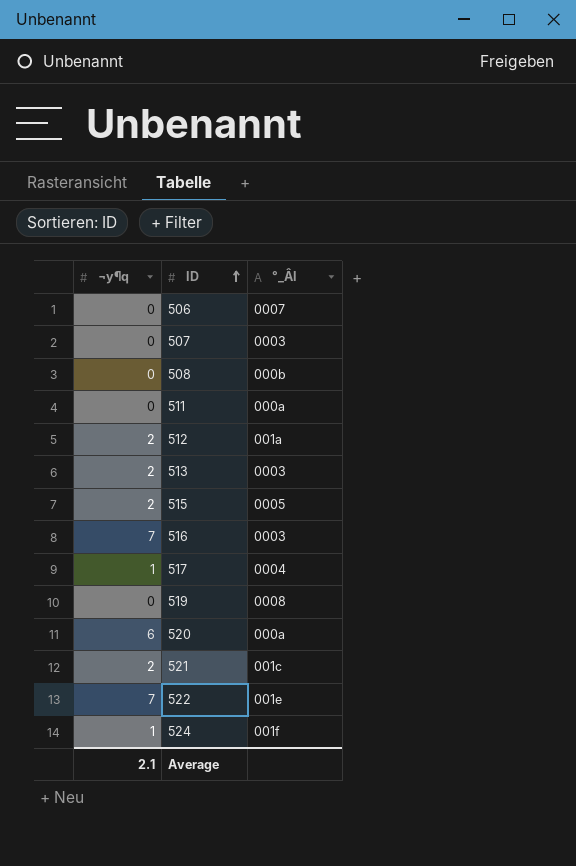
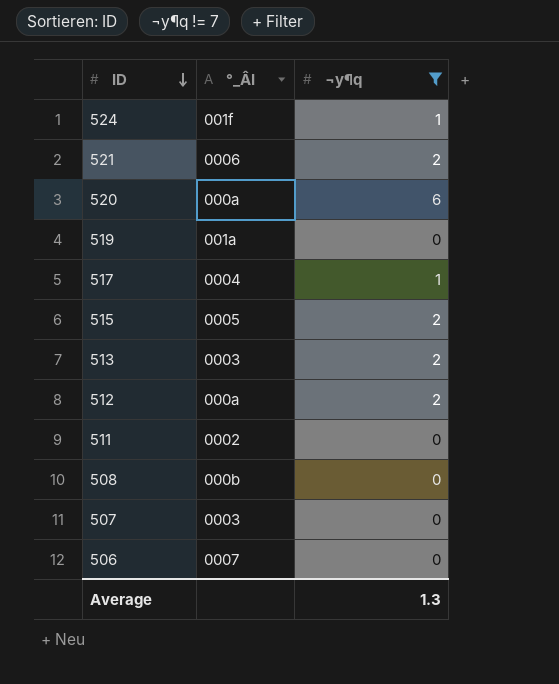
filter: none -> ¬y¶q != 7
row order: ID ascending -> ID descending
column ¬y¶q | position: 1 -> 3
521 | °_ÂI: 001c -> 0006
519 | °_ÂI: 0008 -> 001a
512 | °_ÂI: 001a -> 000a
511 | °_ÂI: 000a -> 0002
Average | ¬y¶q: 2.1 -> 1.3

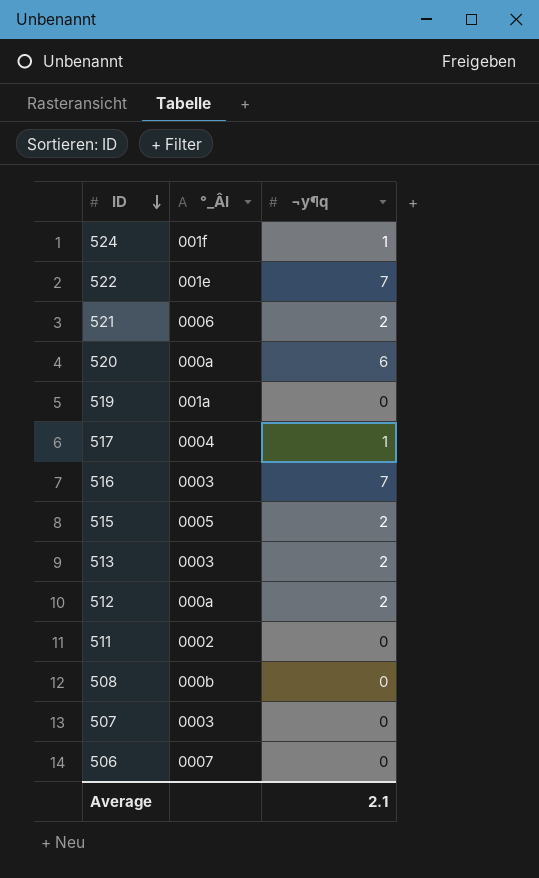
filter: ¬y¶q != 7 -> none
Average | ¬y¶q: 1.3 -> 2.1

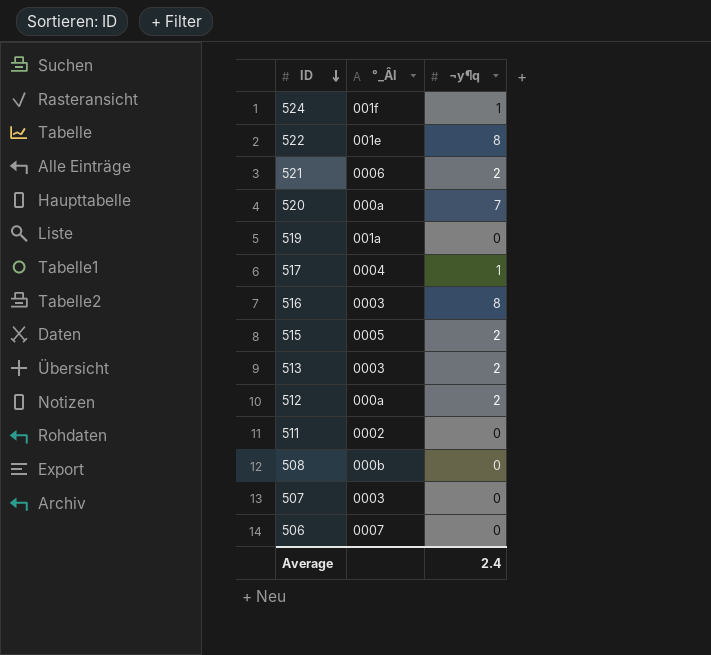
522 | ¬y¶q: 7 -> 8
520 | ¬y¶q: 6 -> 7
516 | ¬y¶q: 7 -> 8
Average | ¬y¶q: 2.1 -> 2.4

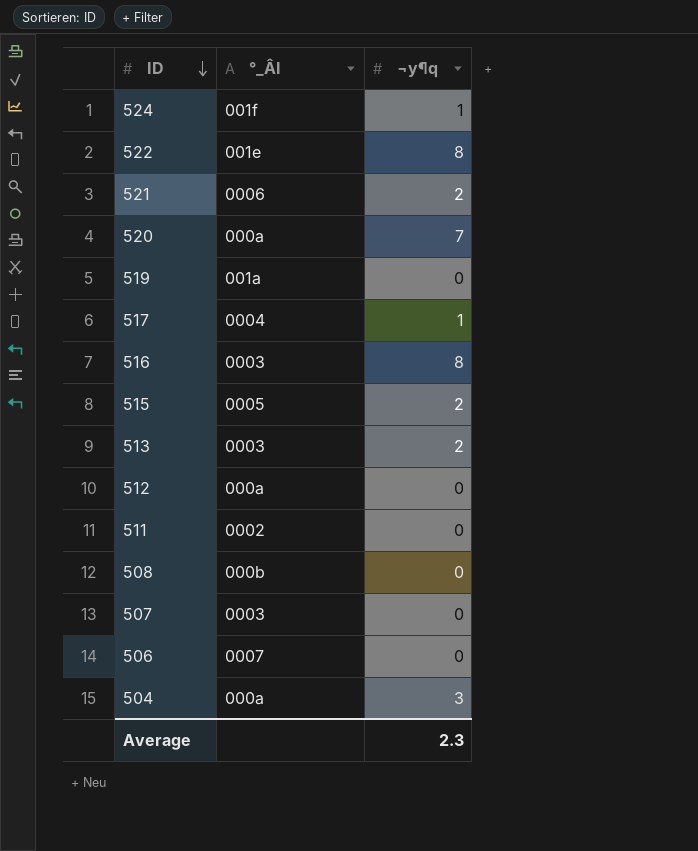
512 | ¬y¶q: 2 -> 0
row 504: none -> 000a | 3
Average | ¬y¶q: 2.4 -> 2.3

